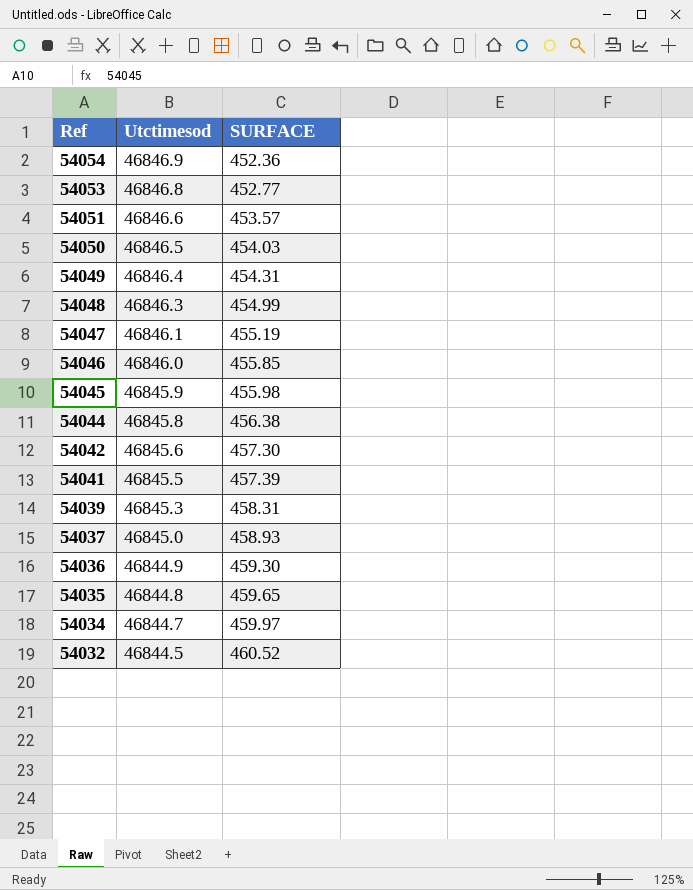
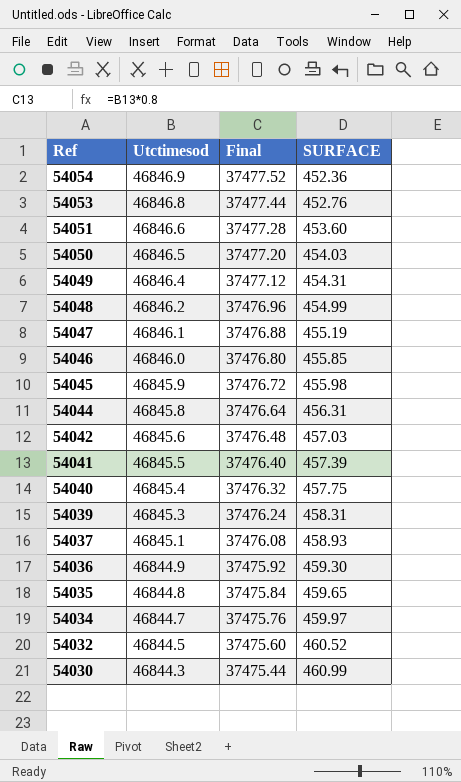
column Final | formula: none -> [Utctimesod] * 0.8
54053 | SURFACE: 452.77 -> 452.76
54051 | SURFACE: 453.57 -> 453.60
54048 | Utctimesod: 46846.3 -> 46846.2
54044 | SURFACE: 456.38 -> 456.31
54042 | SURFACE: 457.30 -> 457.03
row 54040: none -> 46845.4 | 37476.32 | 457.75
54037 | Utctimesod: 46845.0 -> 46845.1
row 54030: none -> 46844.3 | 37475.44 | 460.99

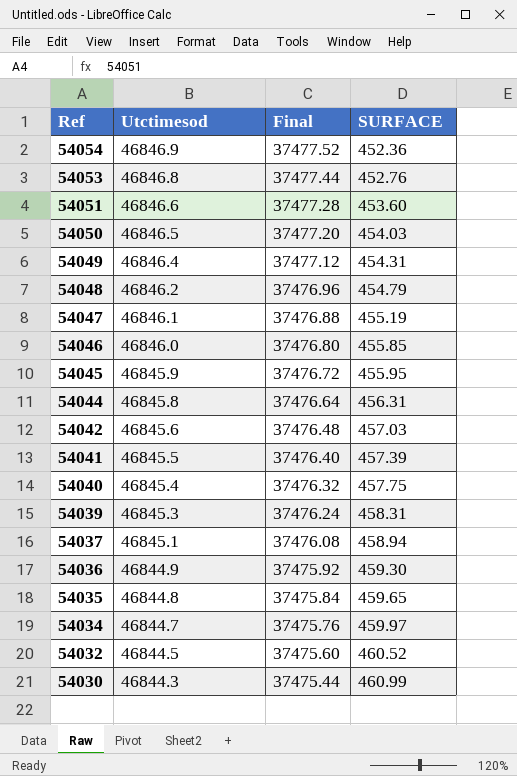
54048 | SURFACE: 454.99 -> 454.79
54045 | SURFACE: 455.98 -> 455.95
54037 | SURFACE: 458.93 -> 458.94

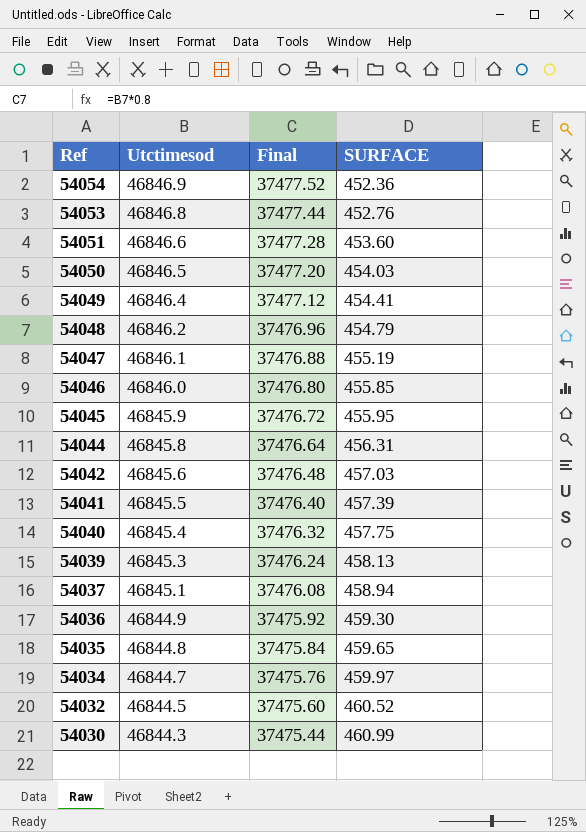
54049 | SURFACE: 454.31 -> 454.41
54039 | SURFACE: 458.31 -> 458.13

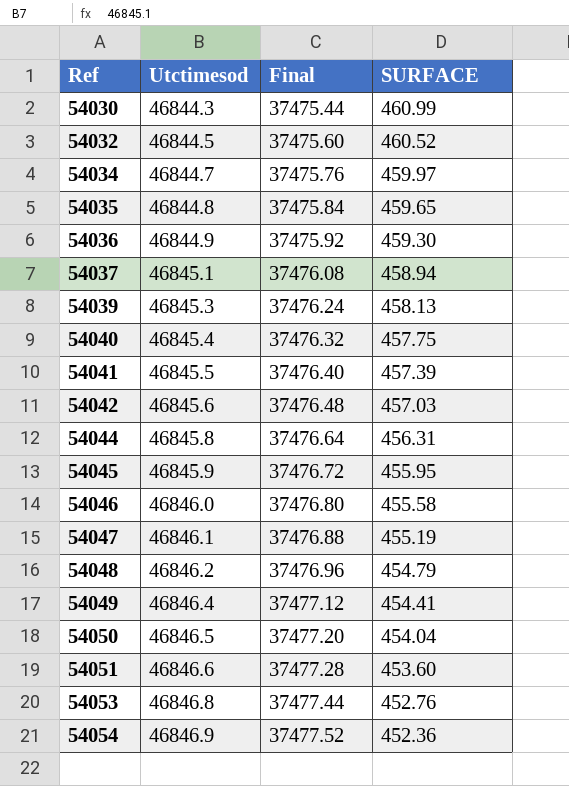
row order: Ref descending -> Ref ascending
54046 | SURFACE: 455.85 -> 455.58
54050 | SURFACE: 454.03 -> 454.04

